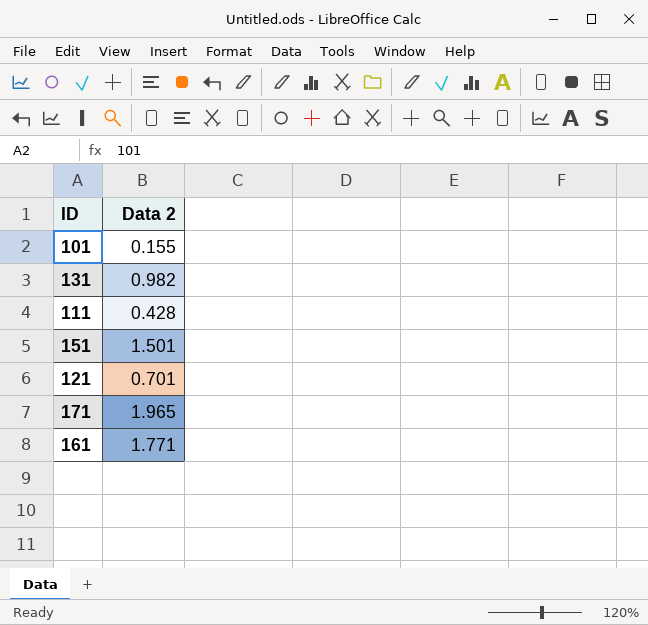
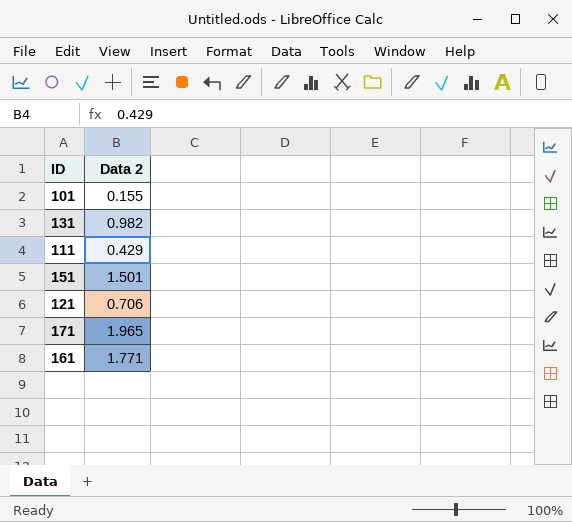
111 | Data 2: 0.428 -> 0.429
121 | Data 2: 0.701 -> 0.706

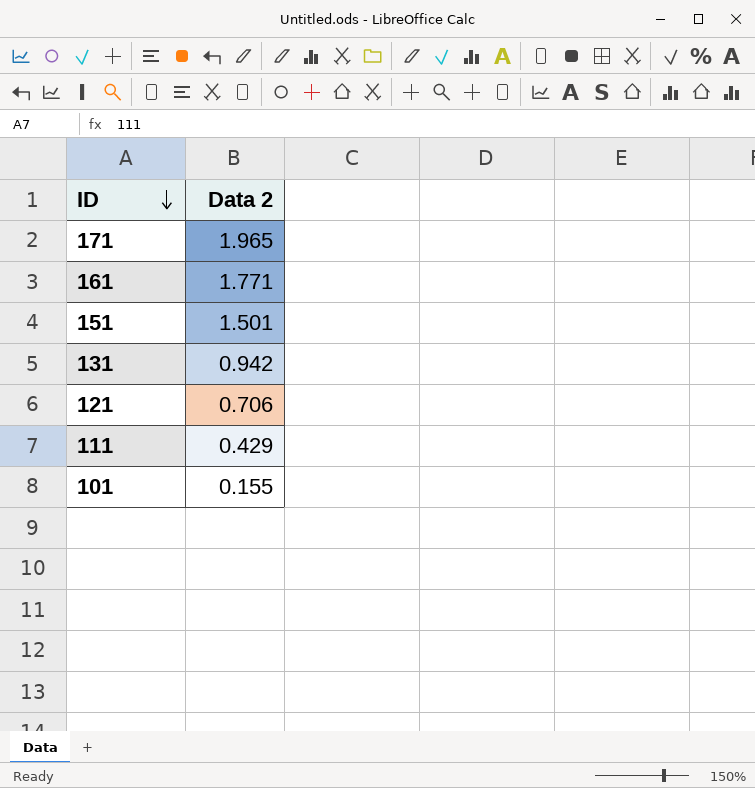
row order: none -> ID descending
131 | Data 2: 0.982 -> 0.942

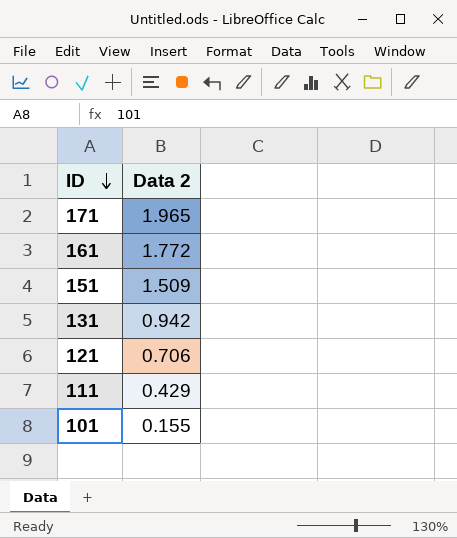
161 | Data 2: 1.771 -> 1.772
151 | Data 2: 1.501 -> 1.509

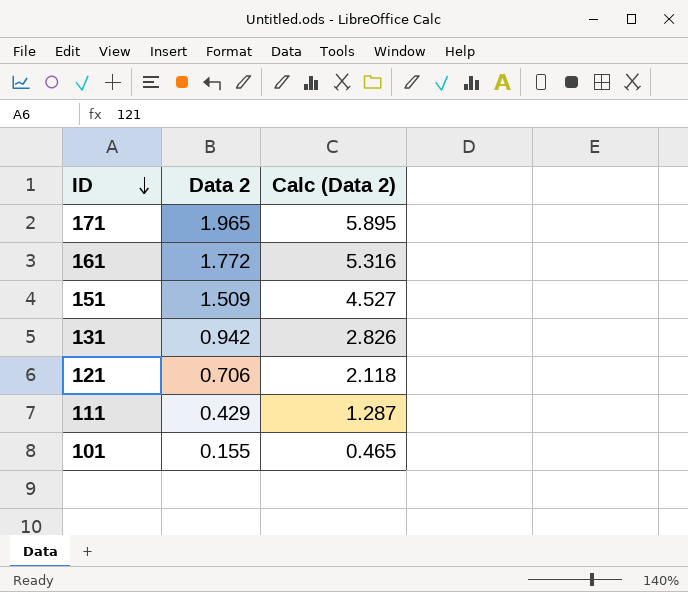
column Calc (Data 2) | formula: none -> [Data 2] * 3

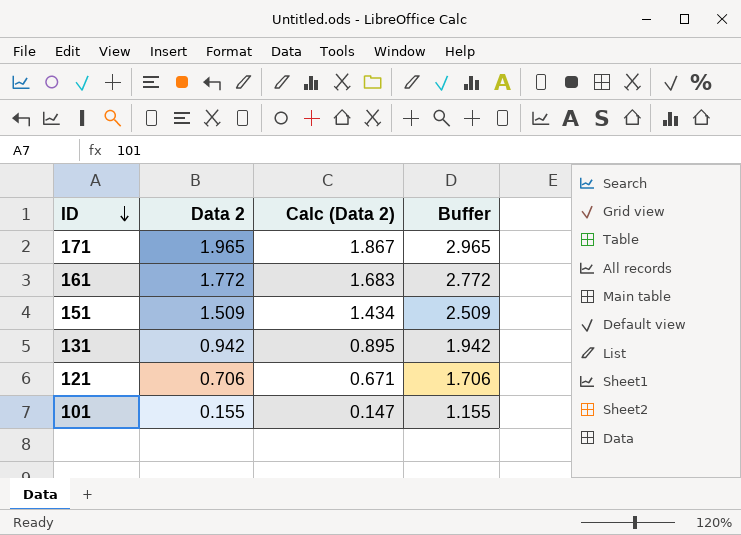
column Calc (Data 2) | formula: [Data 2] * 3 -> [Data 2] * 0.95
column Buffer | formula: none -> [Data 2] + 1
row 111: 0.429 | 1.287 -> none

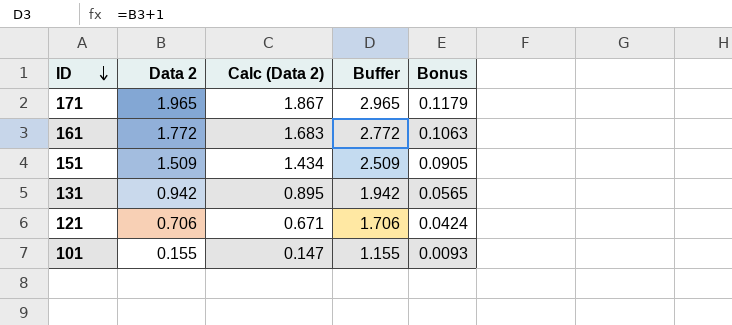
column Bonus | formula: none -> [Data 2] * 0.06

